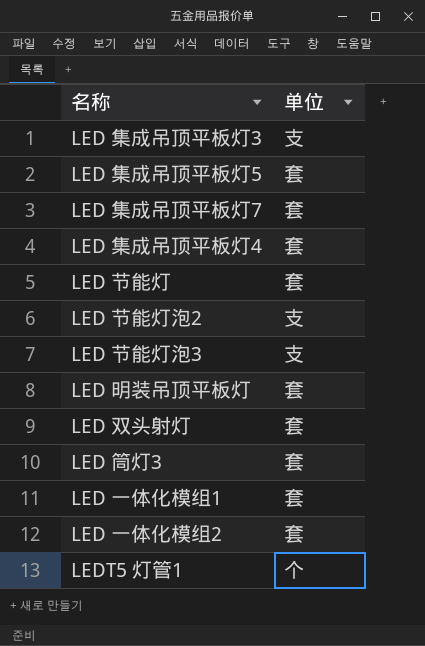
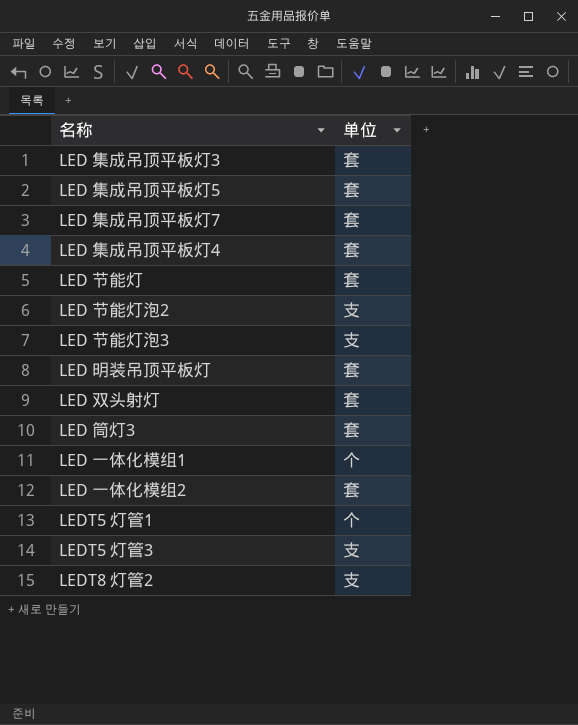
LED 集成吊顶平板灯3 | 单位: 支 -> 套
LED 一体化模组1 | 单位: 套 -> 个
row LEDT5 灯管3: none -> 支
row LEDT8 灯管2: none -> 支

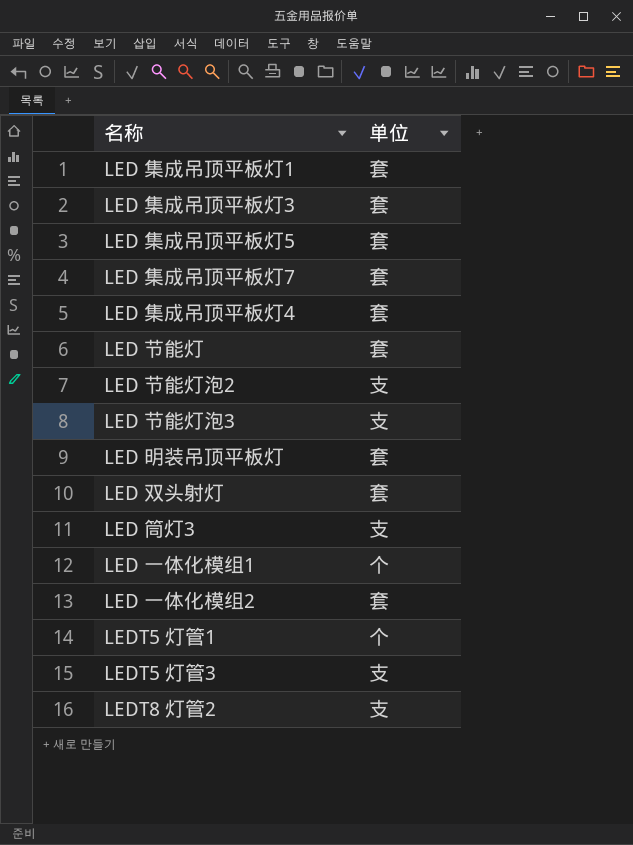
row LED 集成吊顶平板灯1: none -> 套
LED 筒灯3 | 单位: 套 -> 支

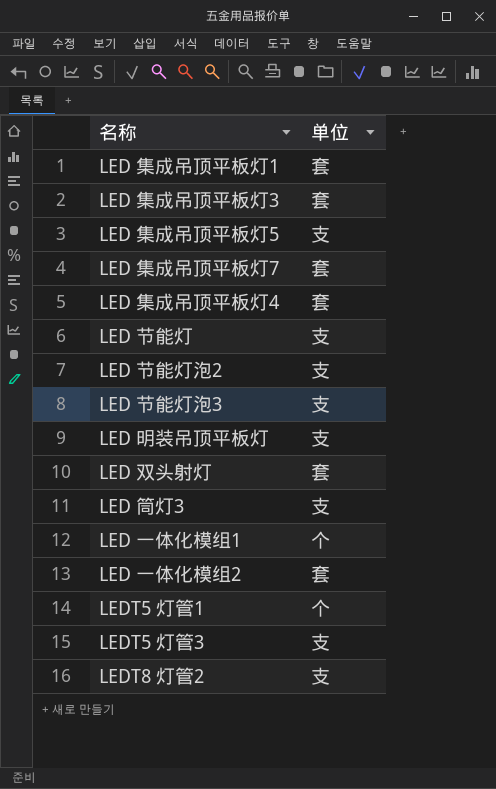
LED 集成吊顶平板灯5 | 单位: 套 -> 支
LED 节能灯 | 单位: 套 -> 支
LED 明装吊顶平板灯 | 单位: 套 -> 支

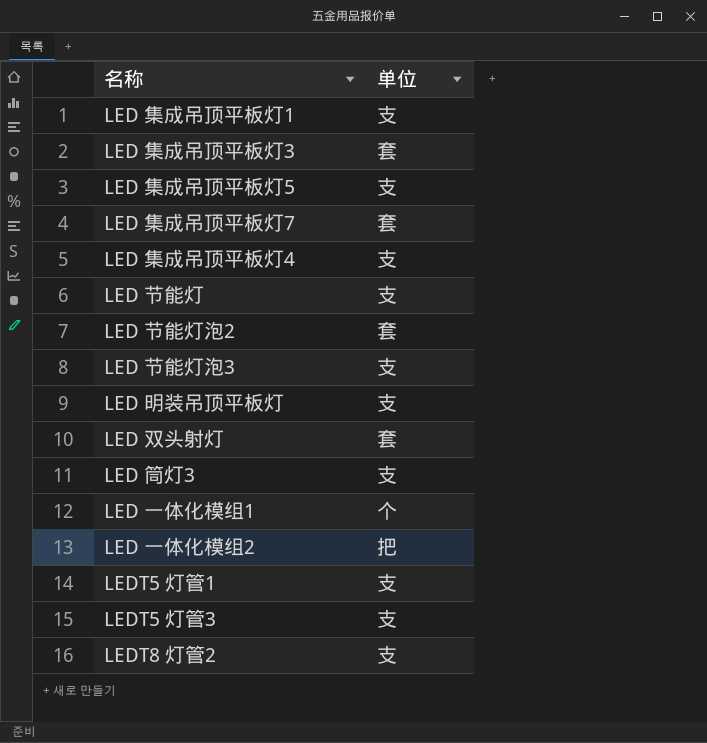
LED 集成吊顶平板灯1 | 单位: 套 -> 支
LED 集成吊顶平板灯4 | 单位: 套 -> 支
LED 节能灯泡2 | 单位: 支 -> 套
LED 一体化模组2 | 单位: 套 -> 把
LEDT5 灯管1 | 单位: 个 -> 支

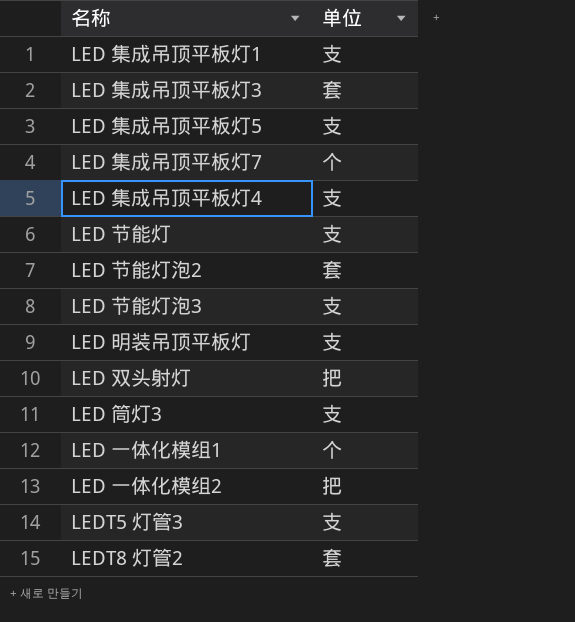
row LEDT5 灯管1: 支 -> none
LED 集成吊顶平板灯7 | 单位: 套 -> 个
LED 双头射灯 | 单位: 套 -> 把
LEDT8 灯管2 | 单位: 支 -> 套

